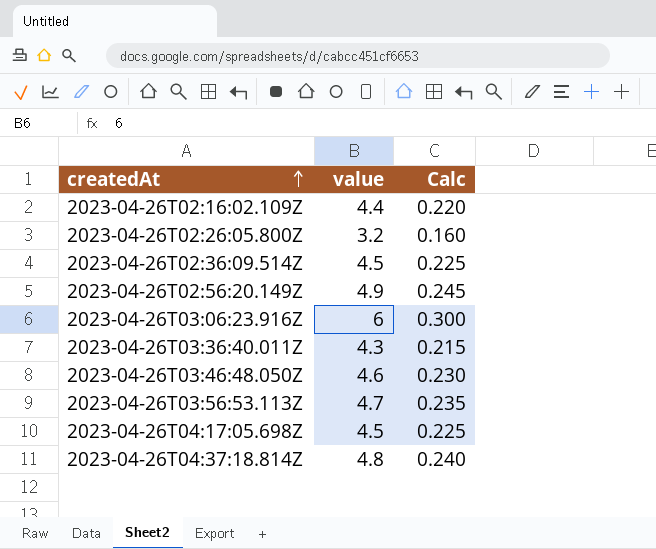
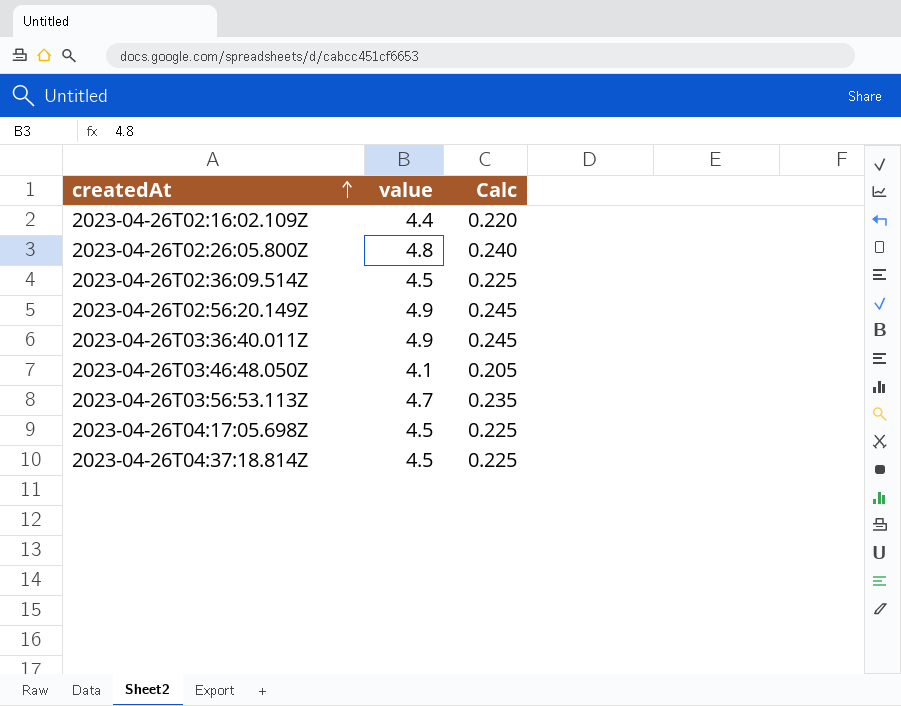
row 2023-04-26T03:06:23.916Z: 6 | 0.300 -> none
2023-04-26T02:26:05.800Z | value: 3.2 -> 4.8
2023-04-26T02:26:05.800Z | Calc: 0.160 -> 0.240
2023-04-26T03:36:40.011Z | value: 4.3 -> 4.9
2023-04-26T03:36:40.011Z | Calc: 0.215 -> 0.245
2023-04-26T03:46:48.050Z | value: 4.6 -> 4.1
2023-04-26T03:46:48.050Z | Calc: 0.230 -> 0.205
2023-04-26T04:37:18.814Z | value: 4.8 -> 4.5
2023-04-26T04:37:18.814Z | Calc: 0.240 -> 0.225

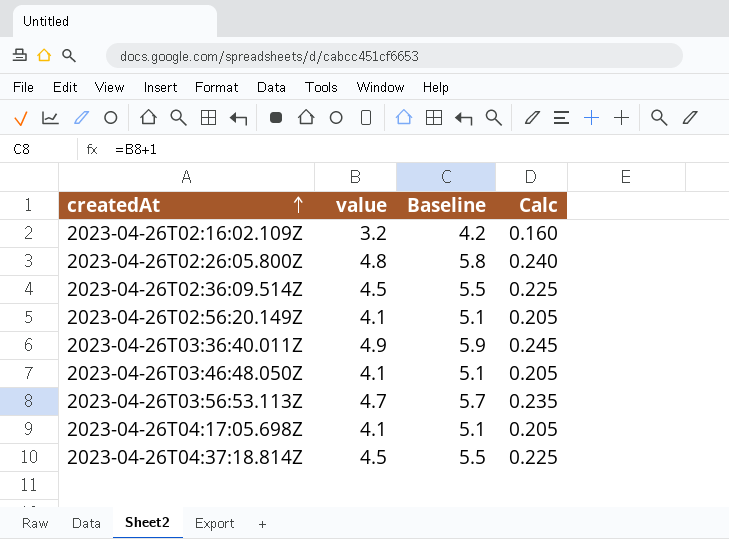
column Baseline | formula: none -> [value] + 1
2023-04-26T02:16:02.109Z | value: 4.4 -> 3.2
2023-04-26T02:16:02.109Z | Calc: 0.220 -> 0.160
2023-04-26T02:56:20.149Z | value: 4.9 -> 4.1
2023-04-26T02:56:20.149Z | Calc: 0.245 -> 0.205
2023-04-26T04:17:05.698Z | value: 4.5 -> 4.1
2023-04-26T04:17:05.698Z | Calc: 0.225 -> 0.205

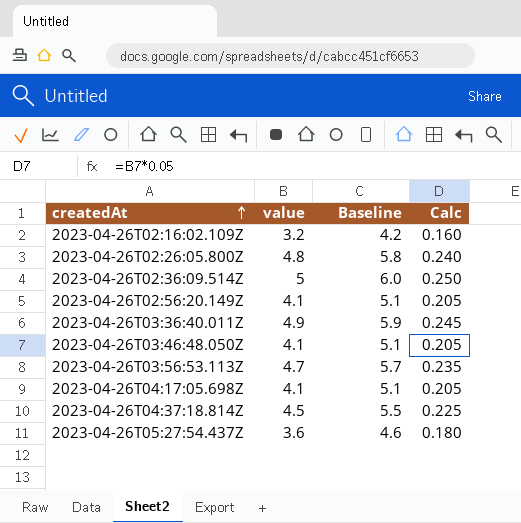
2023-04-26T02:36:09.514Z | value: 4.5 -> 5
2023-04-26T02:36:09.514Z | Baseline: 5.5 -> 6.0
2023-04-26T02:36:09.514Z | Calc: 0.225 -> 0.250
row 2023-04-26T05:27:54.437Z: none -> 3.6 | 4.6 | 0.180

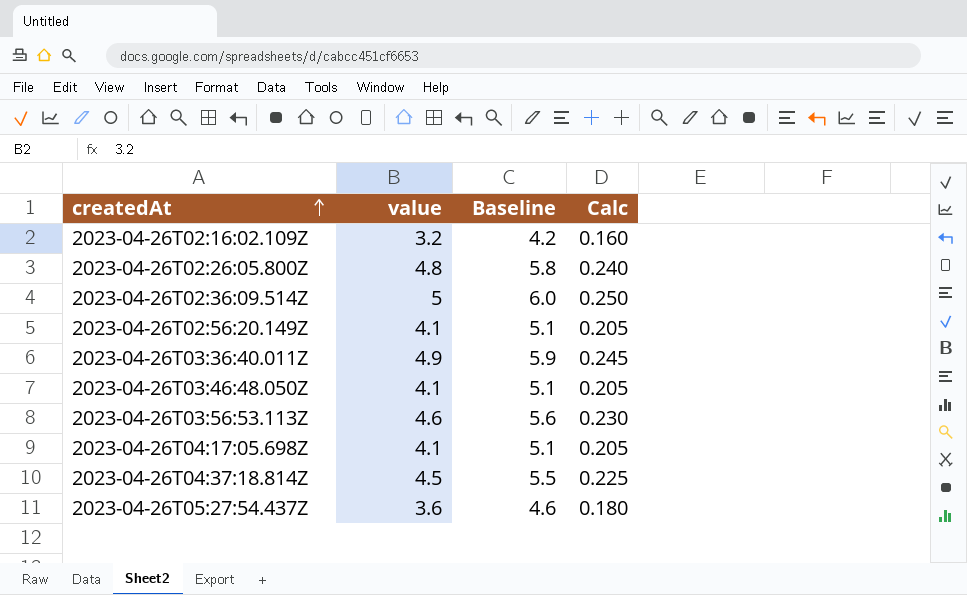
2023-04-26T03:56:53.113Z | value: 4.7 -> 4.6
2023-04-26T03:56:53.113Z | Baseline: 5.7 -> 5.6
2023-04-26T03:56:53.113Z | Calc: 0.235 -> 0.230

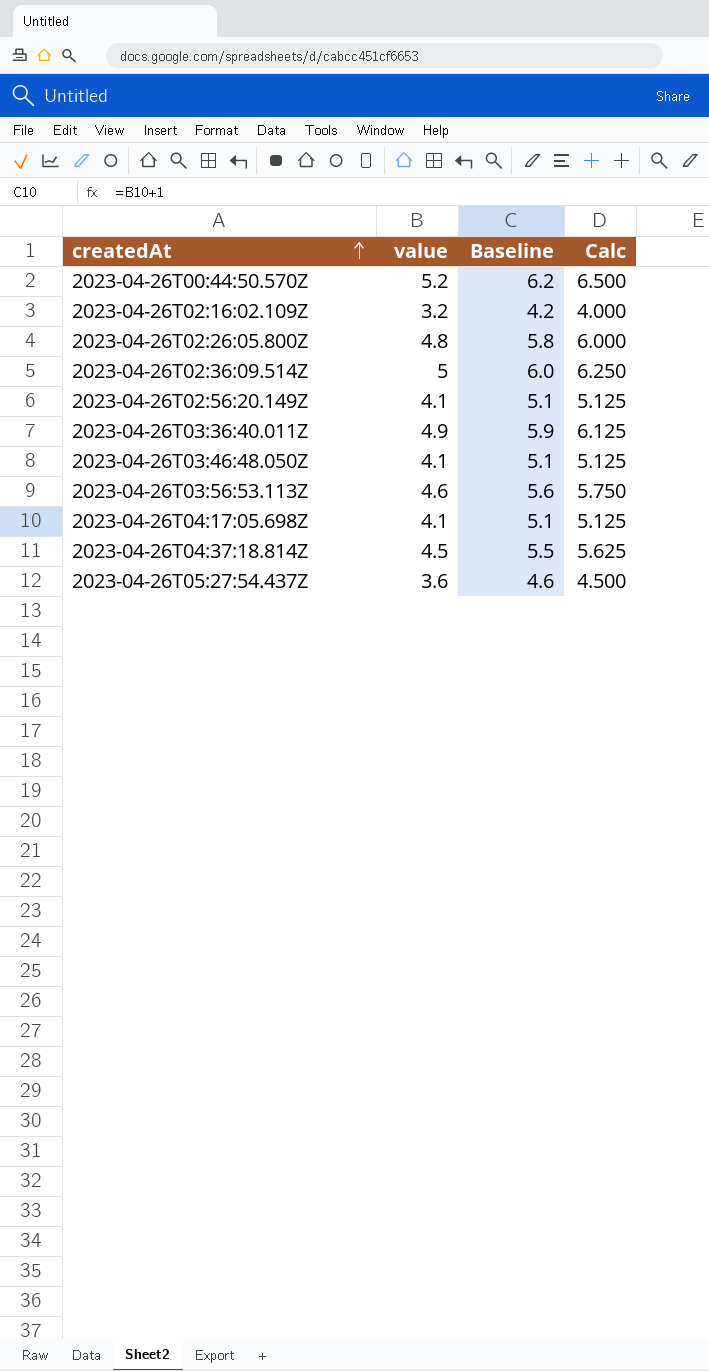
column Calc | formula: [value] * 0.05 -> [value] * 1.25
row 2023-04-26T00:44:50.570Z: none -> 5.2 | 6.2 | 6.500

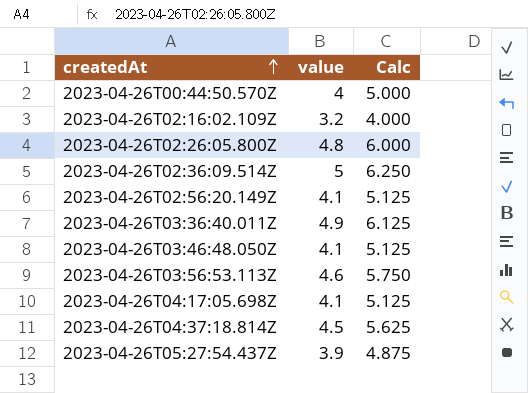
column Baseline | formula: [value] + 1 -> none
2023-04-26T00:44:50.570Z | value: 5.2 -> 4
2023-04-26T00:44:50.570Z | Calc: 6.500 -> 5.000
2023-04-26T05:27:54.437Z | value: 3.6 -> 3.9
2023-04-26T05:27:54.437Z | Calc: 4.500 -> 4.875

